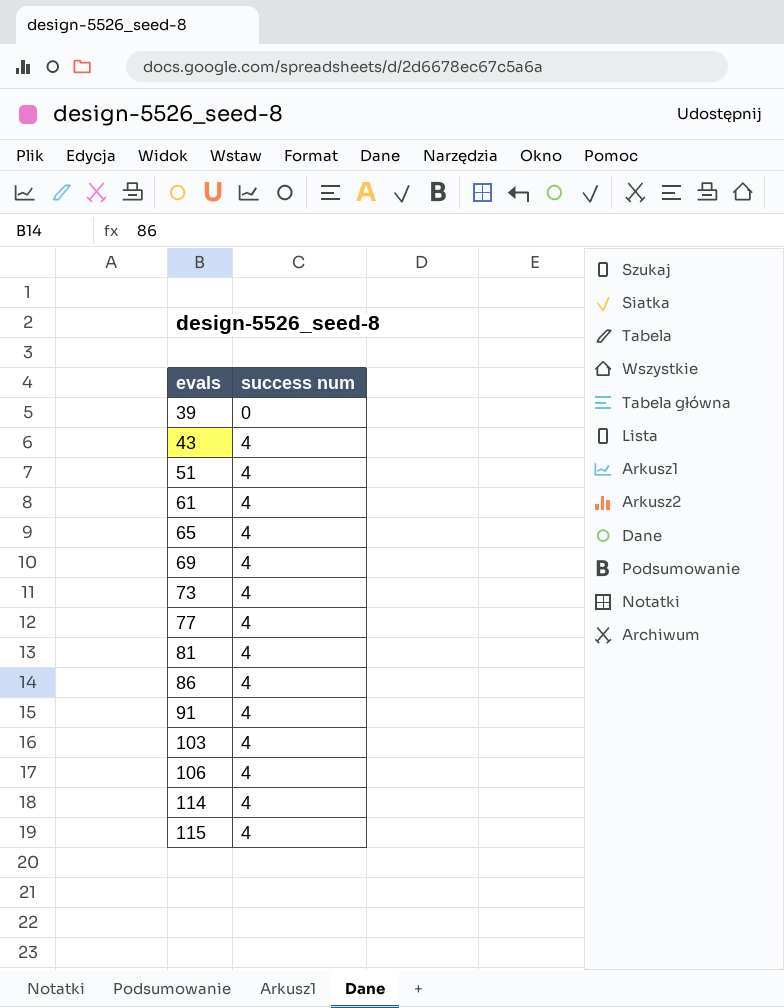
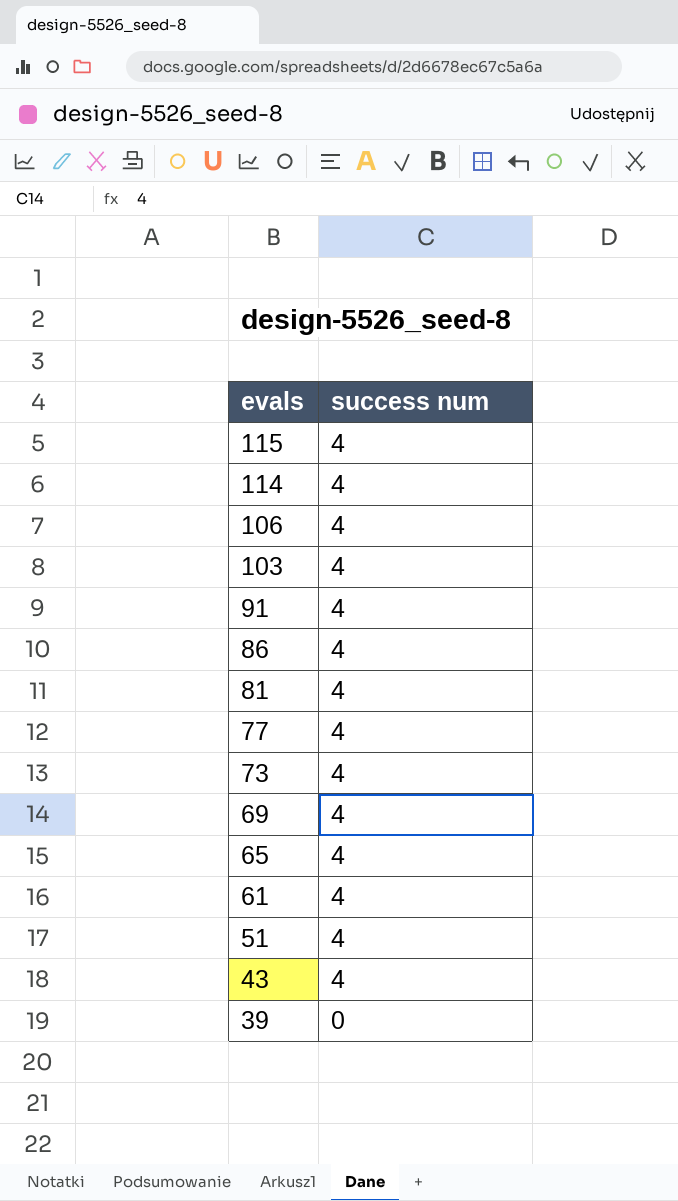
row order: evals ascending -> evals descending

